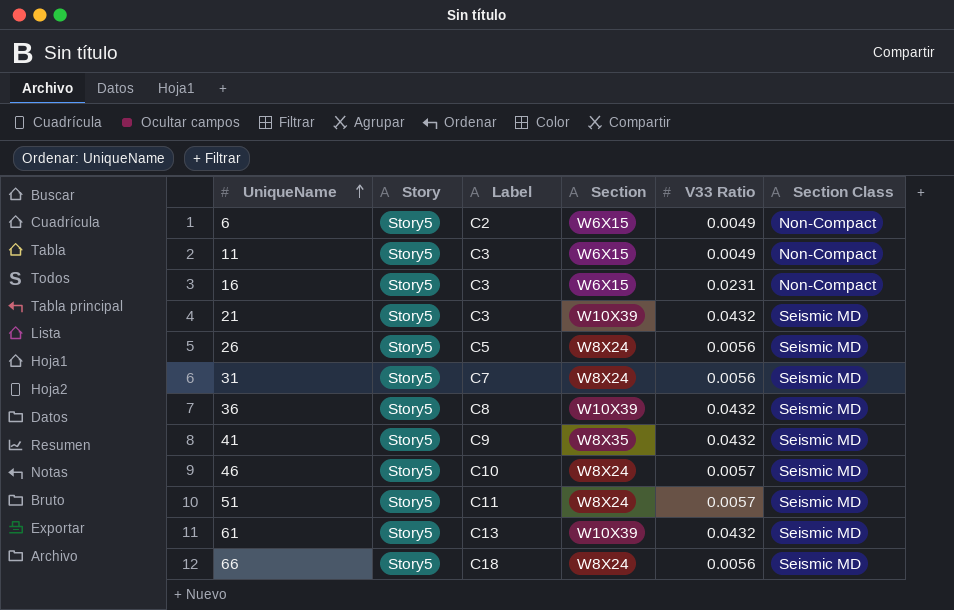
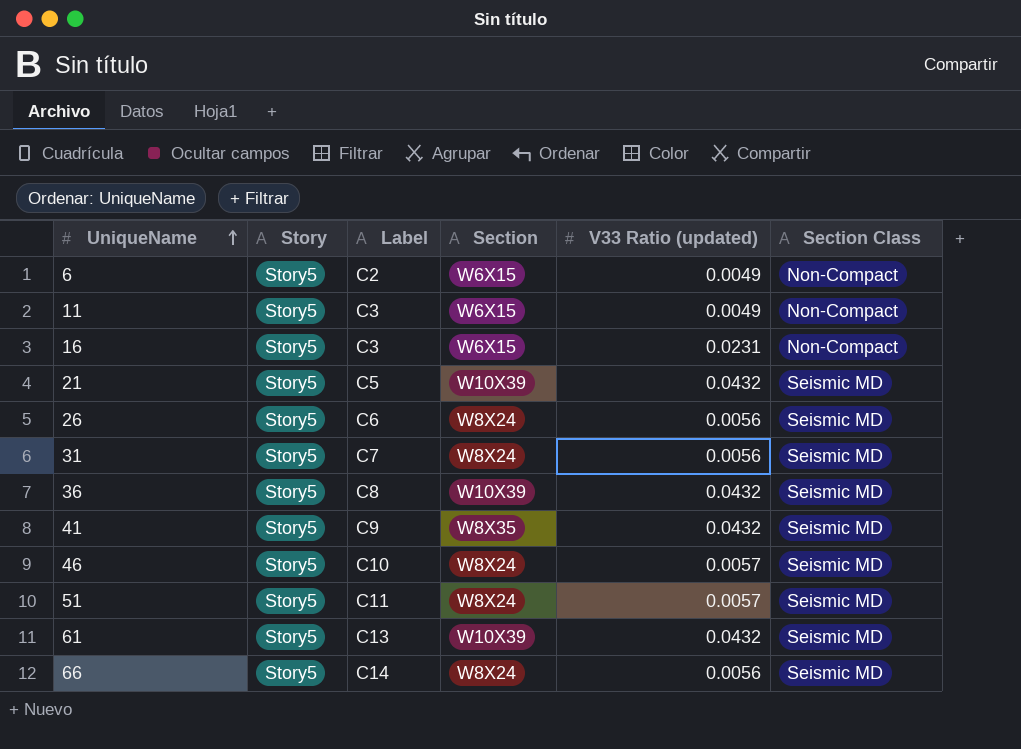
column name: V33 Ratio -> V33 Ratio (updated)
21 | Label: C3 -> C5
26 | Label: C5 -> C6
66 | Label: C18 -> C14

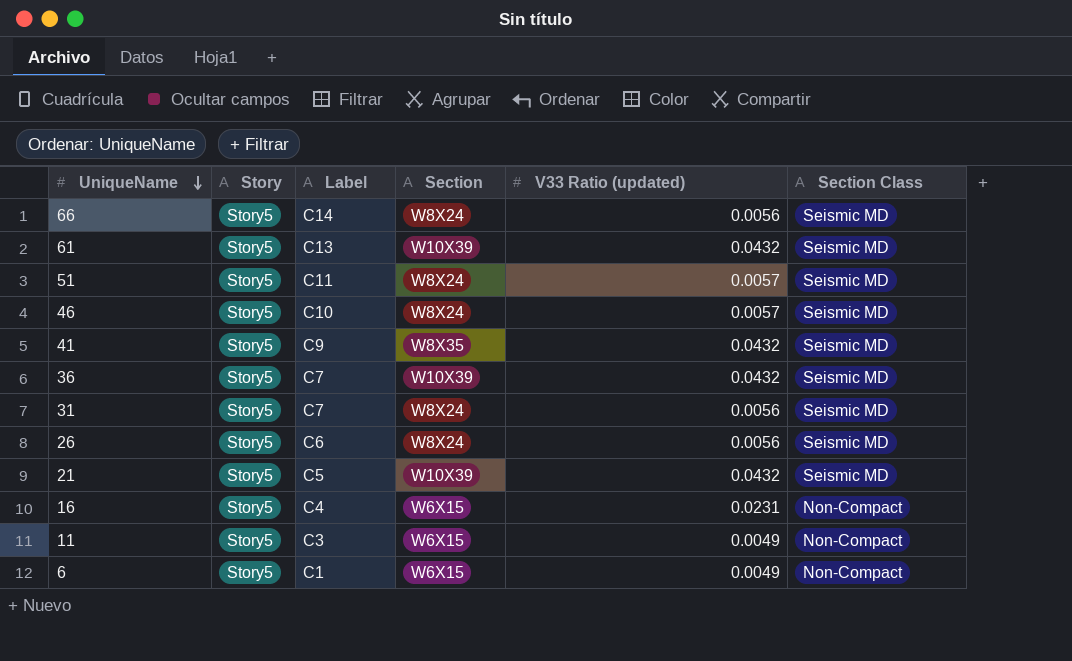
row order: UniqueName ascending -> UniqueName descending
36 | Label: C8 -> C7
16 | Label: C3 -> C4
6 | Label: C2 -> C1

